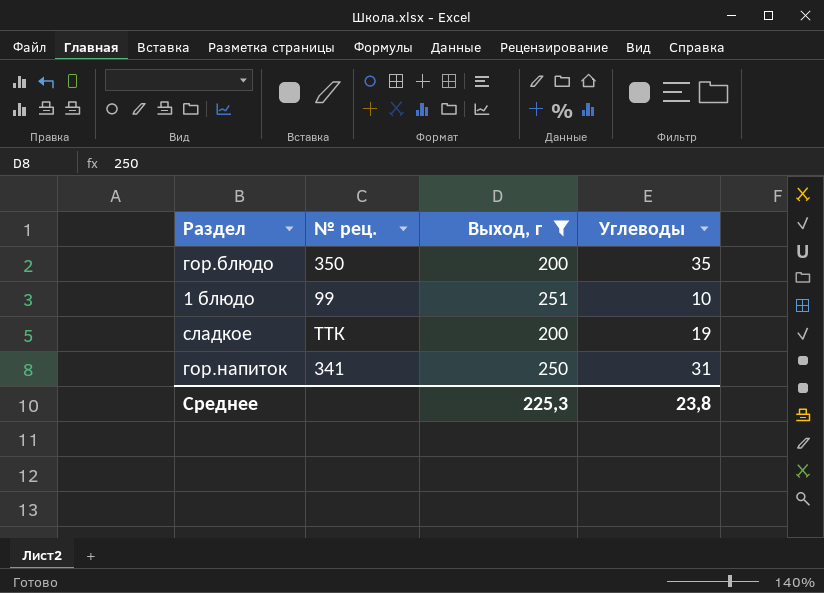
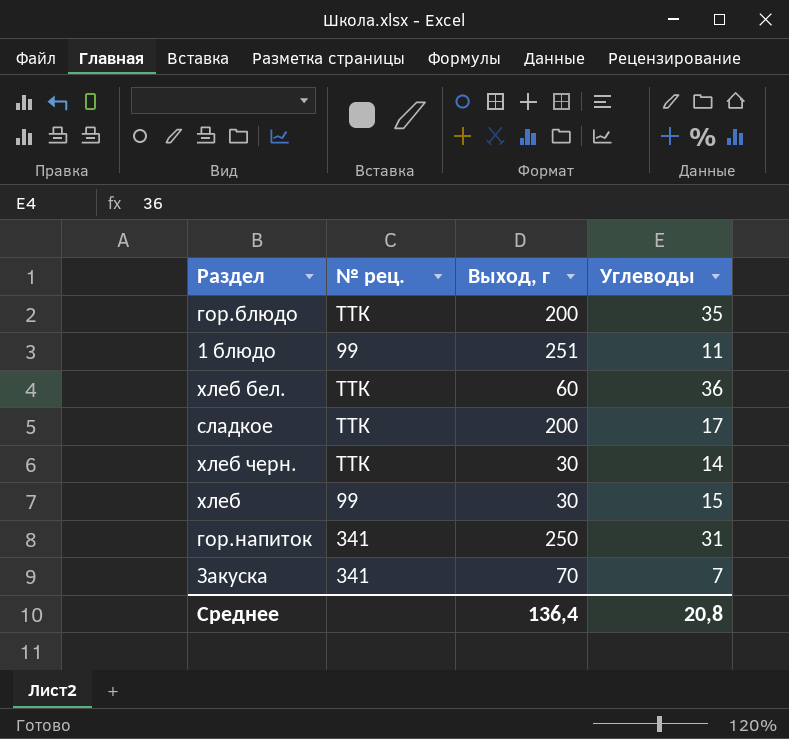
filter: Выход, г >= 200 -> none
гор.блюдо | № рец.: 350 -> ТТК
1 блюдо | Углеводы: 10 -> 11
сладкое | Углеводы: 19 -> 17
Среднее | Выход, г: 225,3 -> 136,4
Среднее | Углеводы: 23,8 -> 20,8

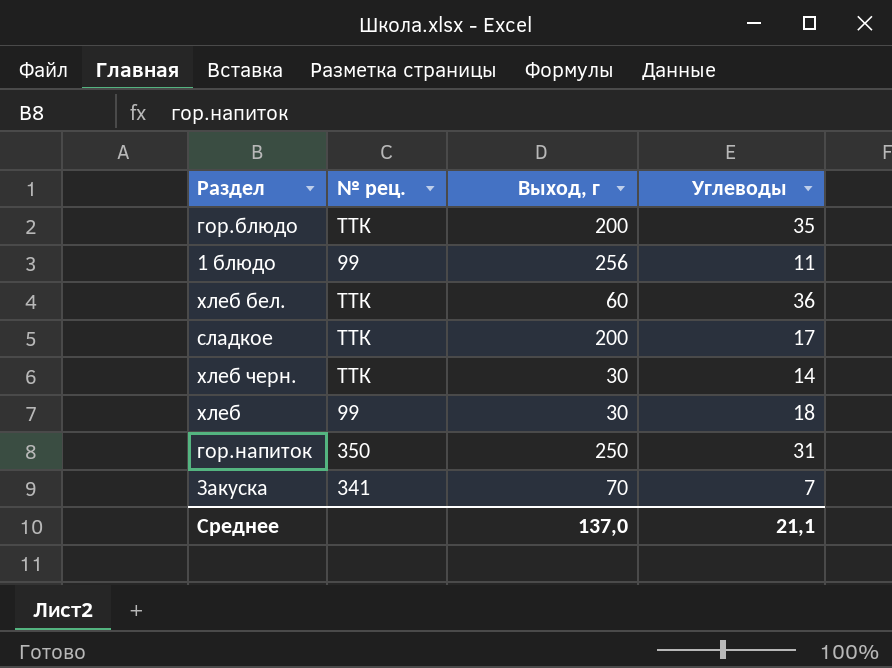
1 блюдо | Выход, г: 251 -> 256
хлеб | Углеводы: 15 -> 18
гор.напиток | № рец.: 341 -> 350
Среднее | Выход, г: 136,4 -> 137,0
Среднее | Углеводы: 20,8 -> 21,1

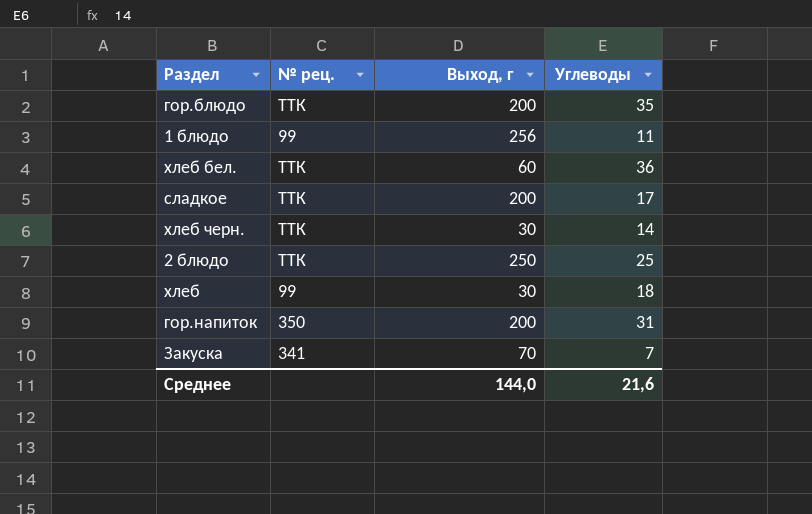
row 2 блюдо: none -> ТТК | 250 | 25
гор.напиток | Выход, г: 250 -> 200
Среднее | Выход, г: 137,0 -> 144,0
Среднее | Углеводы: 21,1 -> 21,6

